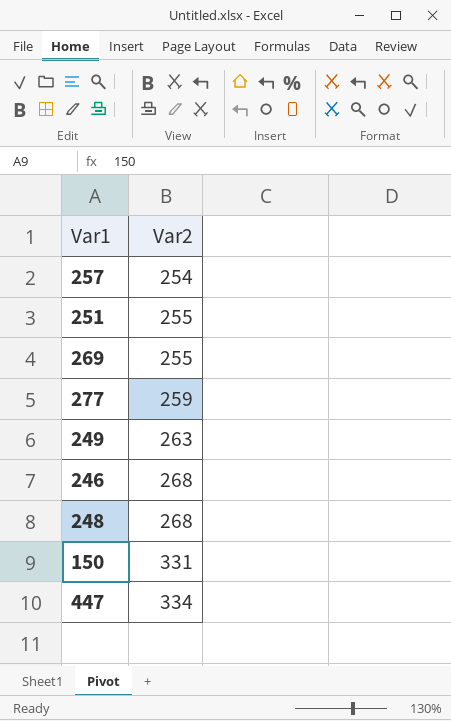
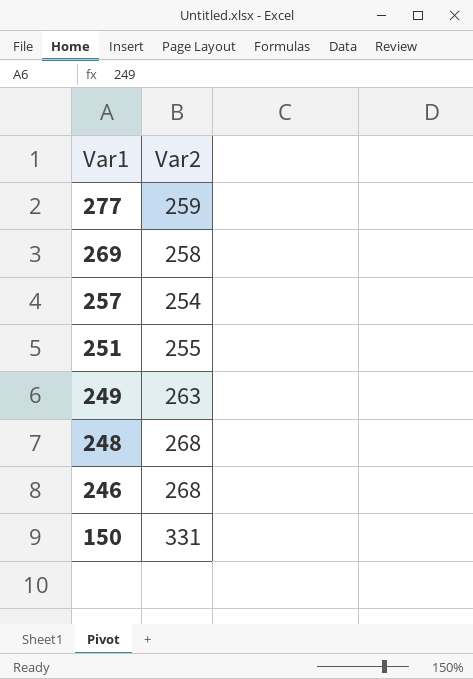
row order: Var2 ascending -> Var1 descending
row 447: 334 -> none
269 | Var2: 255 -> 258

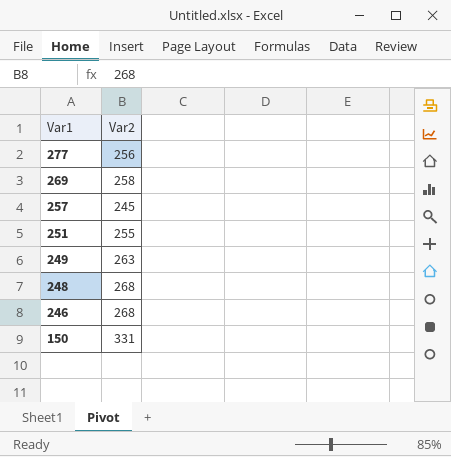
277 | Var2: 259 -> 256
257 | Var2: 254 -> 245

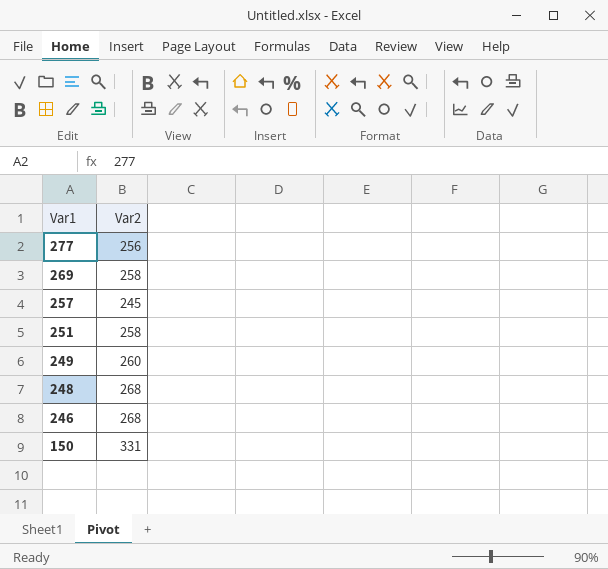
251 | Var2: 255 -> 258
249 | Var2: 263 -> 260

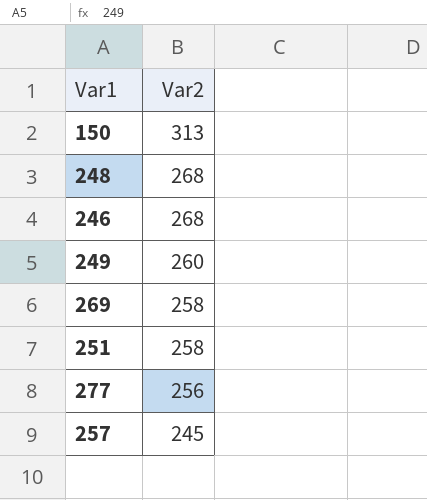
row order: Var1 descending -> Var2 descending
150 | Var2: 331 -> 313

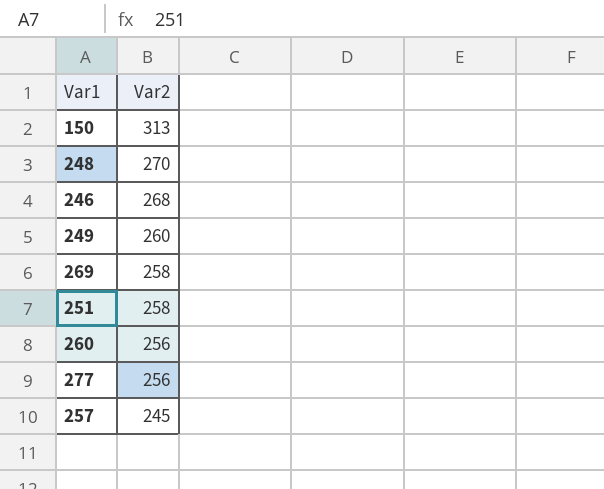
248 | Var2: 268 -> 270
row 260: none -> 256

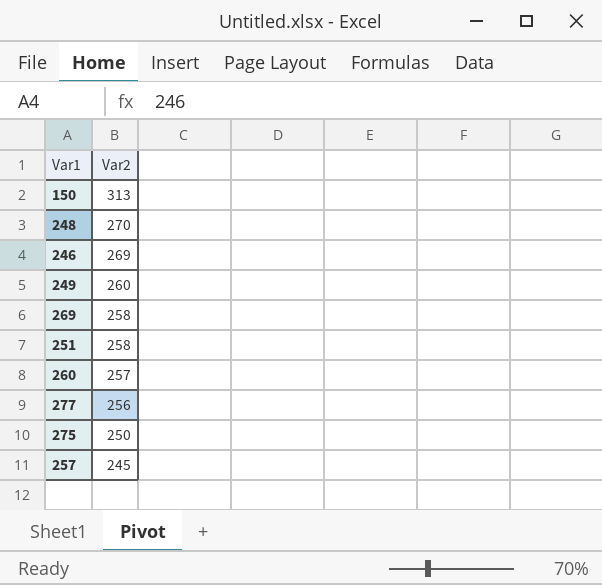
246 | Var2: 268 -> 269
260 | Var2: 256 -> 257
row 275: none -> 250

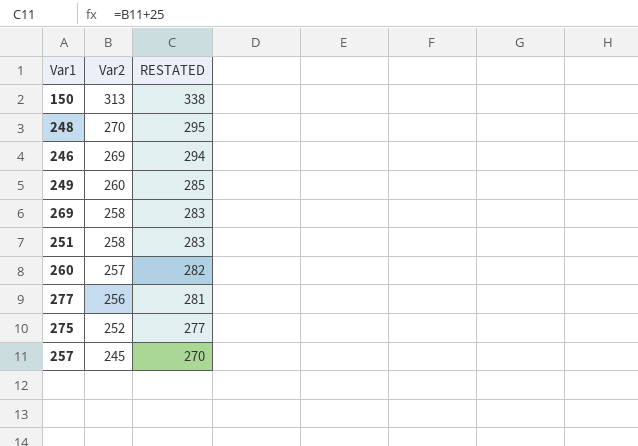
column RESTATED | formula: none -> [Var2] + 25
275 | Var2: 250 -> 252

